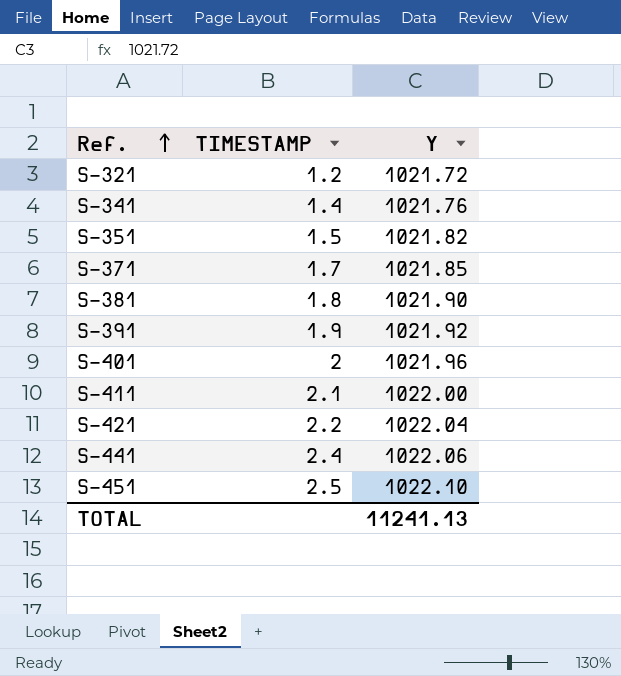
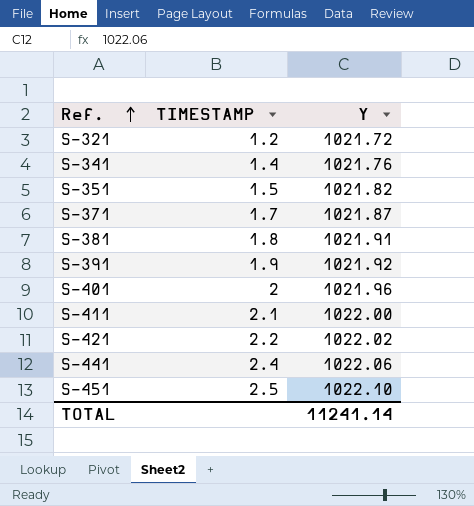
S-371 | Y: 1021.85 -> 1021.87
S-381 | Y: 1021.90 -> 1021.91
S-421 | Y: 1022.04 -> 1022.02
TOTAL | Y: 11241.13 -> 11241.14

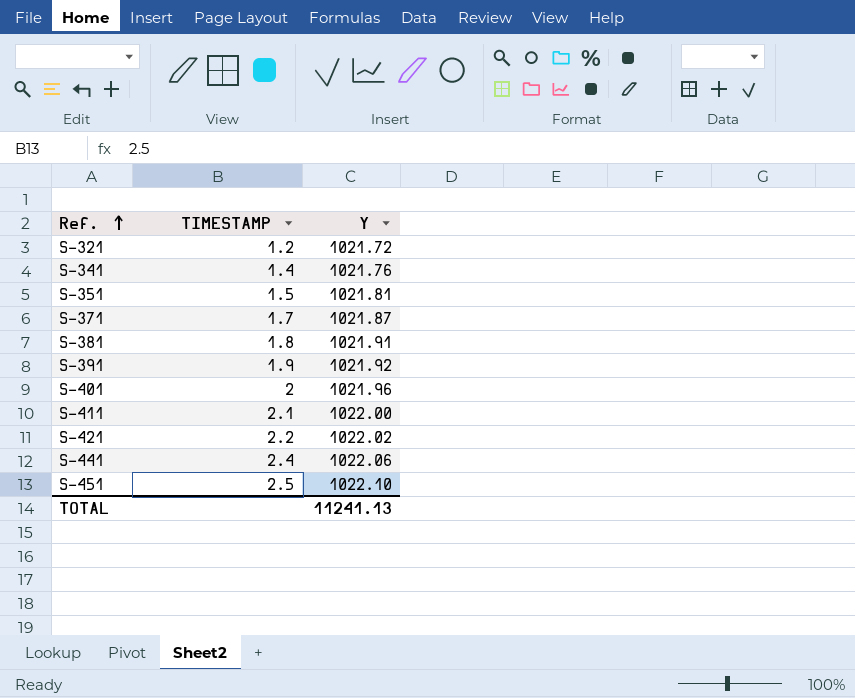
S-351 | Y: 1021.82 -> 1021.81
TOTAL | Y: 11241.14 -> 11241.13

